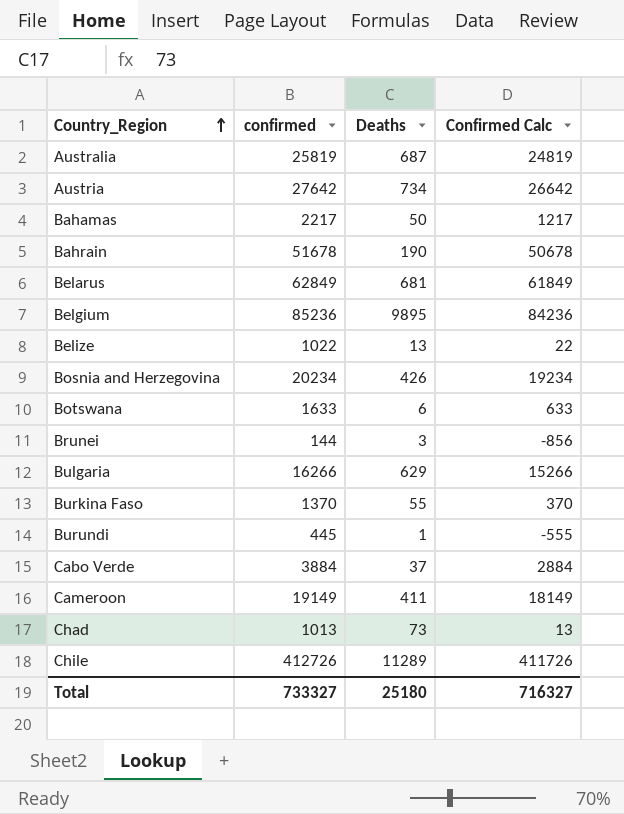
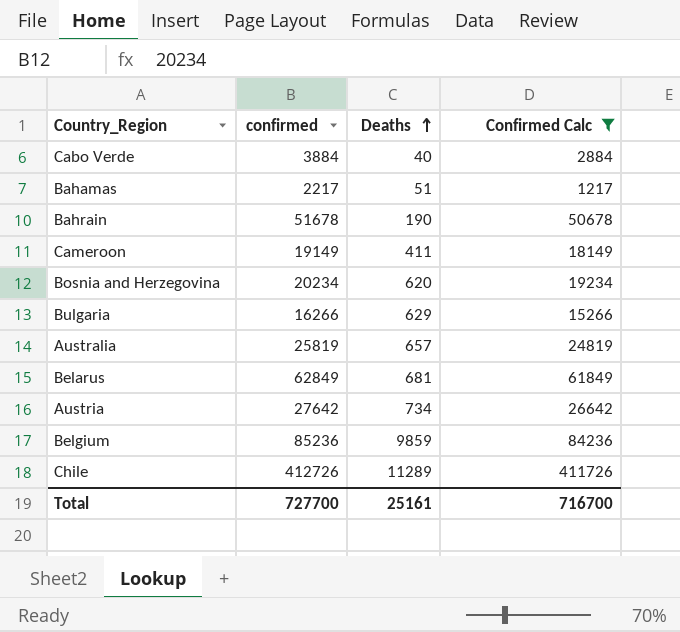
filter: none -> Confirmed Calc >= 1217
row order: Country_Region ascending -> Deaths ascending
Cabo Verde | Deaths: 37 -> 40
Bahamas | Deaths: 50 -> 51
Bosnia and Herzegovina | Deaths: 426 -> 620
Australia | Deaths: 687 -> 657
Belgium | Deaths: 9895 -> 9859
Total | confirmed: 733327 -> 727700
Total | Deaths: 25180 -> 25161
Total | Confirmed Calc: 716327 -> 716700

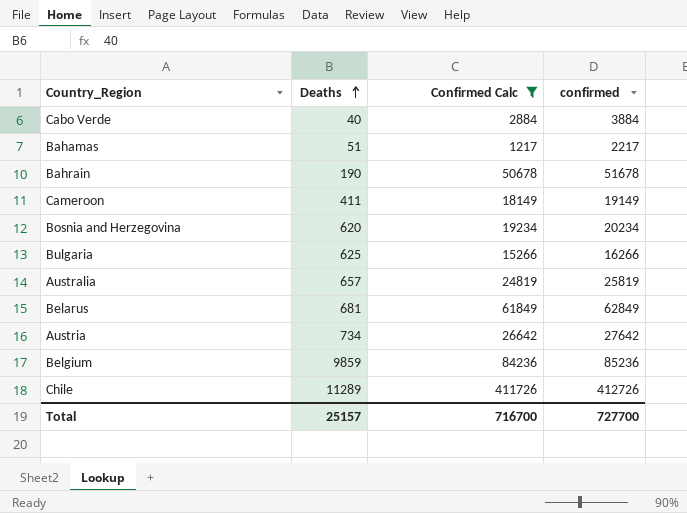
column confirmed | position: 2 -> 4
Bulgaria | Deaths: 629 -> 625
Total | Deaths: 25161 -> 25157

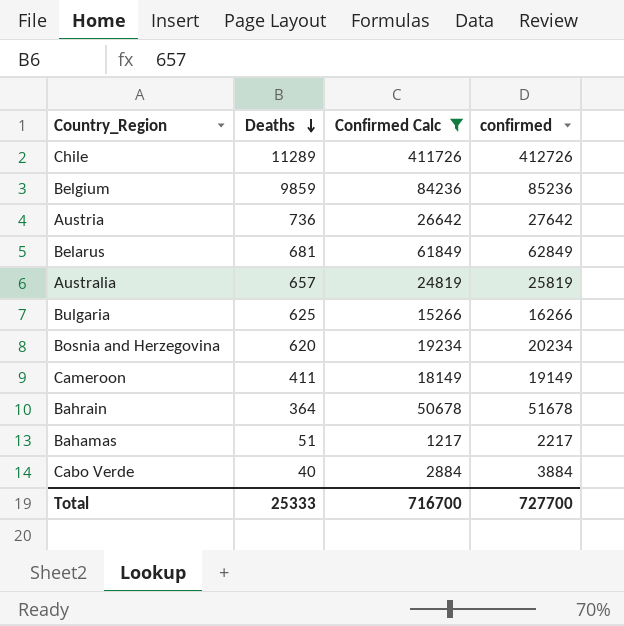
row order: Deaths ascending -> Deaths descending
Austria | Deaths: 734 -> 736
Bahrain | Deaths: 190 -> 364
Total | Deaths: 25157 -> 25333

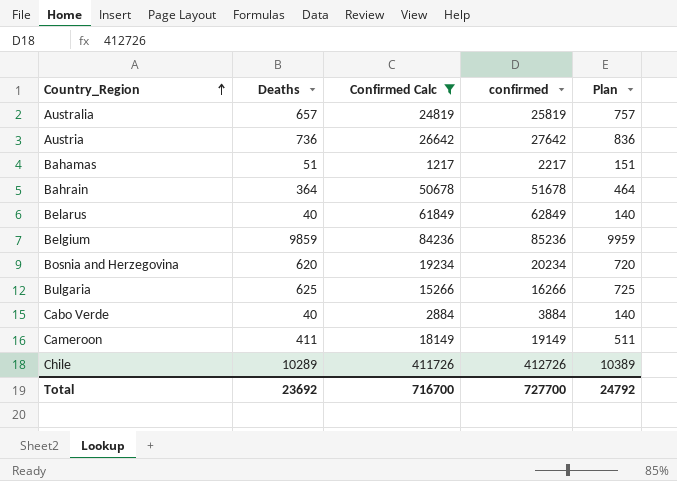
row order: Deaths descending -> Country_Region ascending
column Plan | formula: none -> [Deaths] + 100
Belarus | Deaths: 681 -> 40
Chile | Deaths: 11289 -> 10289
Total | Deaths: 25333 -> 23692

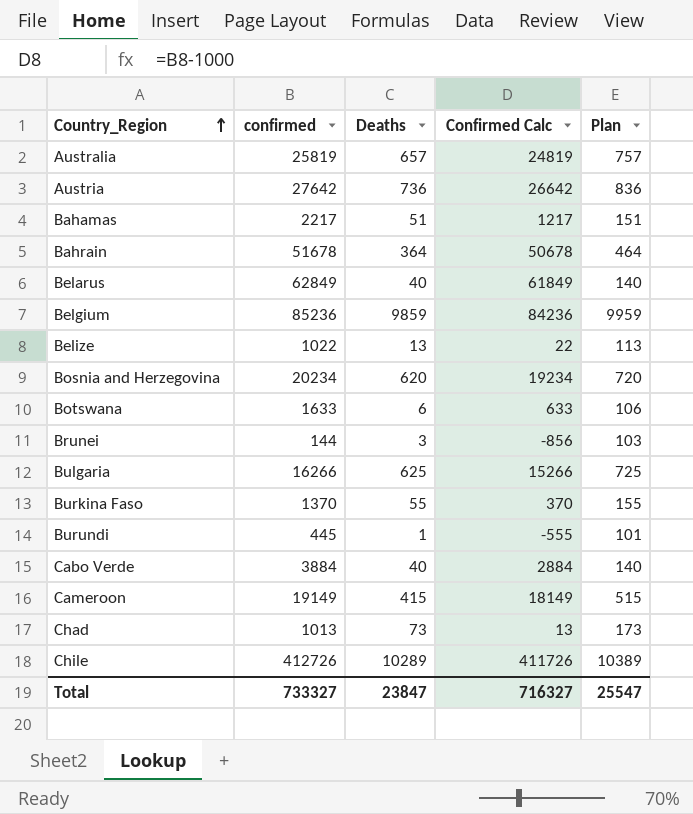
filter: Confirmed Calc >= 1217 -> none
column confirmed | position: 4 -> 2
Cameroon | Deaths: 411 -> 415
Cameroon | Plan: 511 -> 515
Total | confirmed: 727700 -> 733327
Total | Deaths: 23692 -> 23847
Total | Confirmed Calc: 716700 -> 716327
Total | Plan: 24792 -> 25547

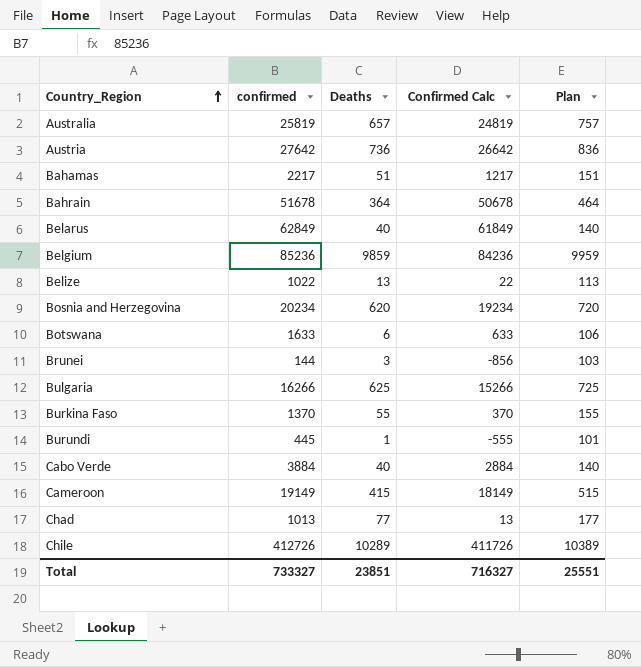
Chad | Deaths: 73 -> 77
Chad | Plan: 173 -> 177
Total | Deaths: 23847 -> 23851
Total | Plan: 25547 -> 25551

